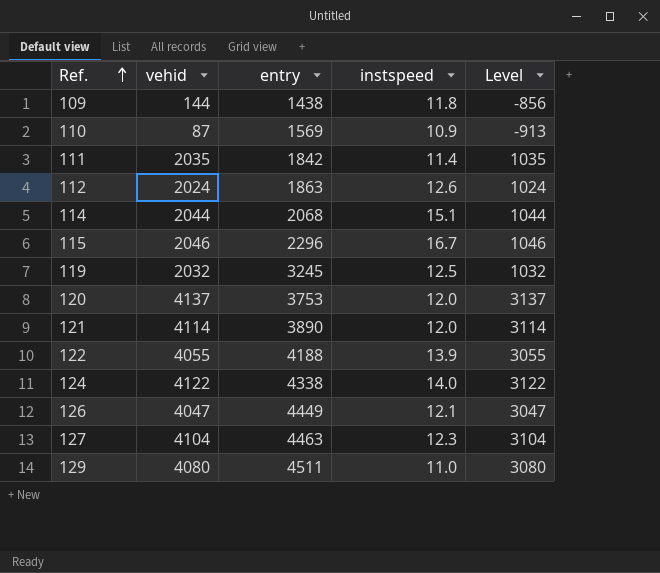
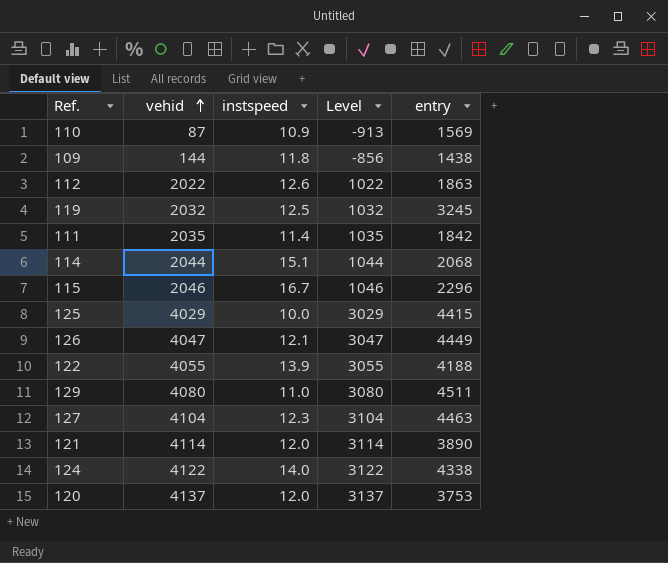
row order: Ref. ascending -> vehid ascending
column entry | position: 3 -> 5
112 | vehid: 2024 -> 2022
112 | Level: 1024 -> 1022
row 125: none -> 4029 | 10.0 | 3029 | 4415

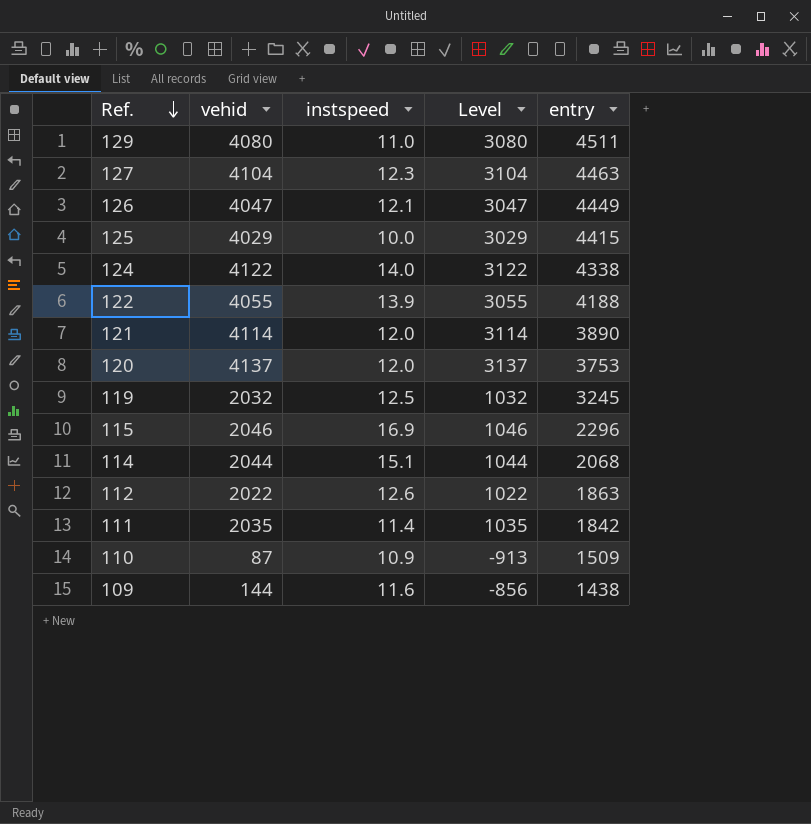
row order: vehid ascending -> Ref. descending
115 | instspeed: 16.7 -> 16.9
110 | entry: 1569 -> 1509
109 | instspeed: 11.8 -> 11.6

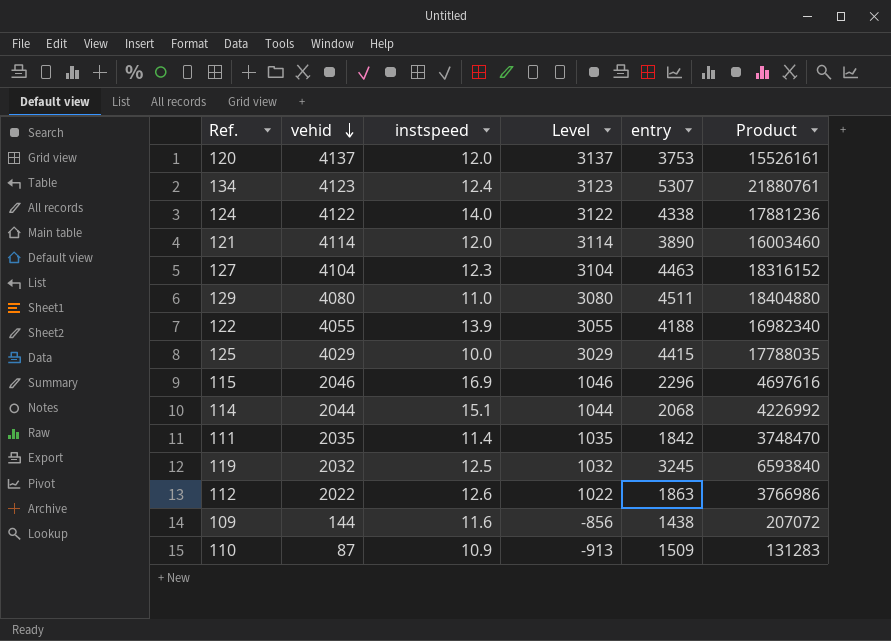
row order: Ref. descending -> vehid descending
column Product | formula: none -> [vehid] * [entry]
row 126: 4047 | 12.1 | 3047 | 4449 -> none
row 134: none -> 4123 | 12.4 | 3123 | 5307 | 21880761

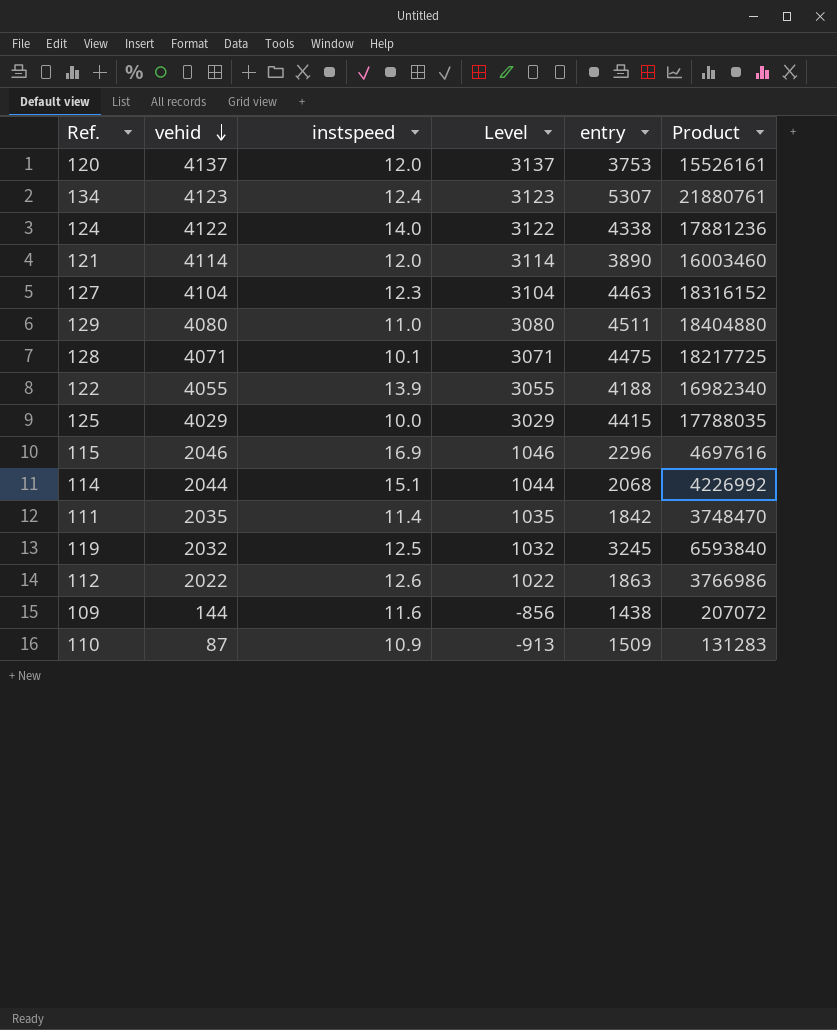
row 128: none -> 4071 | 10.1 | 3071 | 4475 | 18217725

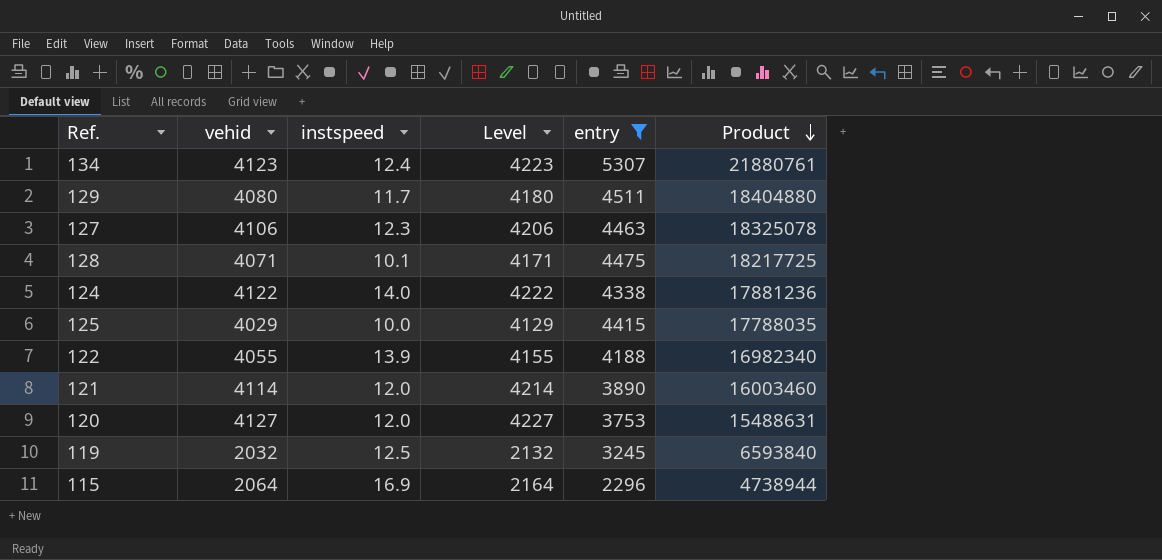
filter: none -> entry >= 2296
row order: vehid descending -> Product descending
column Level | formula: [vehid] - 1000 -> [vehid] + 100
129 | instspeed: 11.0 -> 11.7
127 | vehid: 4104 -> 4106
127 | Product: 18316152 -> 18325078
120 | vehid: 4137 -> 4127
120 | Product: 15526161 -> 15488631
115 | vehid: 2046 -> 2064
115 | Product: 4697616 -> 4738944

